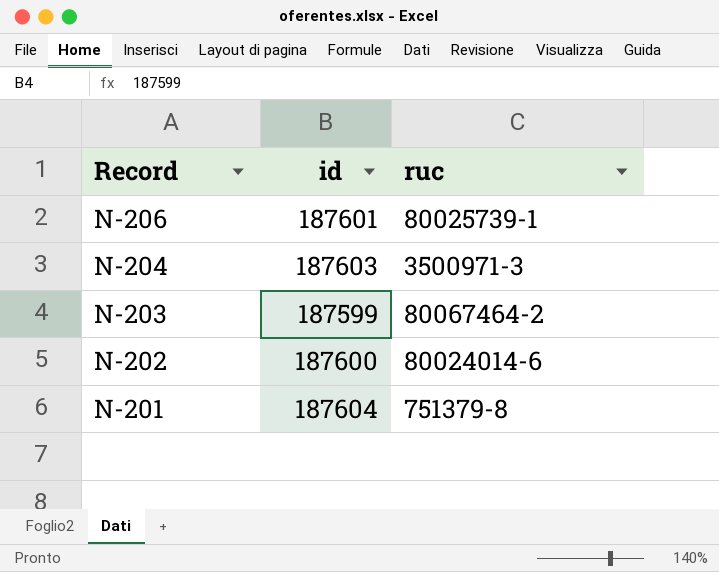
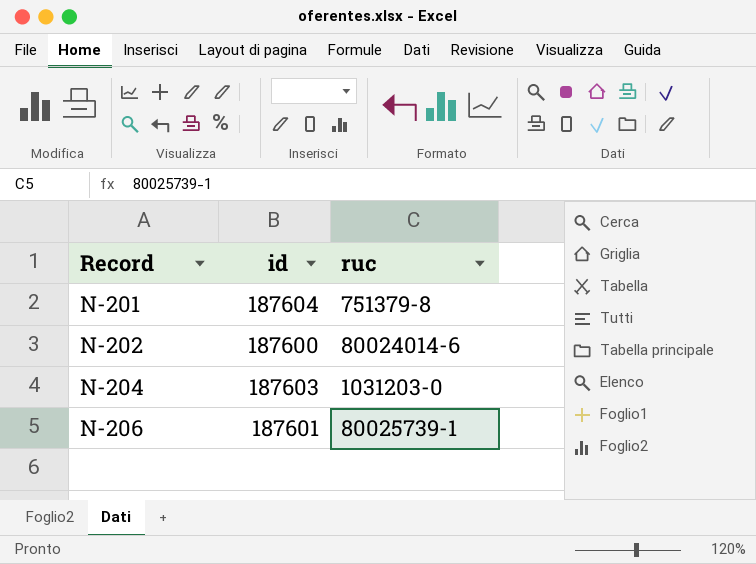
row order: Record descending -> Record ascending
row N-203: 187599 | 80067464-2 -> none
N-204 | ruc: 3500971-3 -> 1031203-0

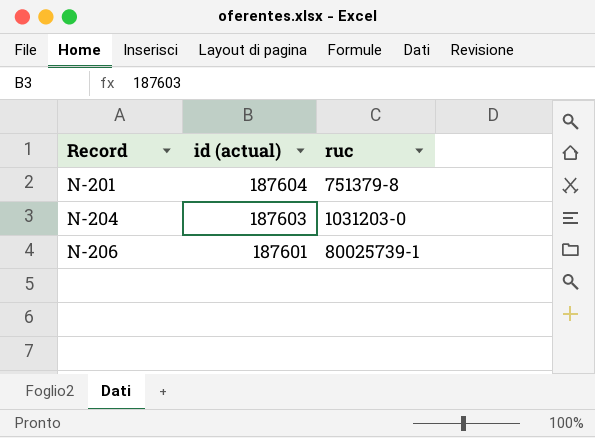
column name: id -> id (actual)
row N-202: 187600 | 80024014-6 -> none

